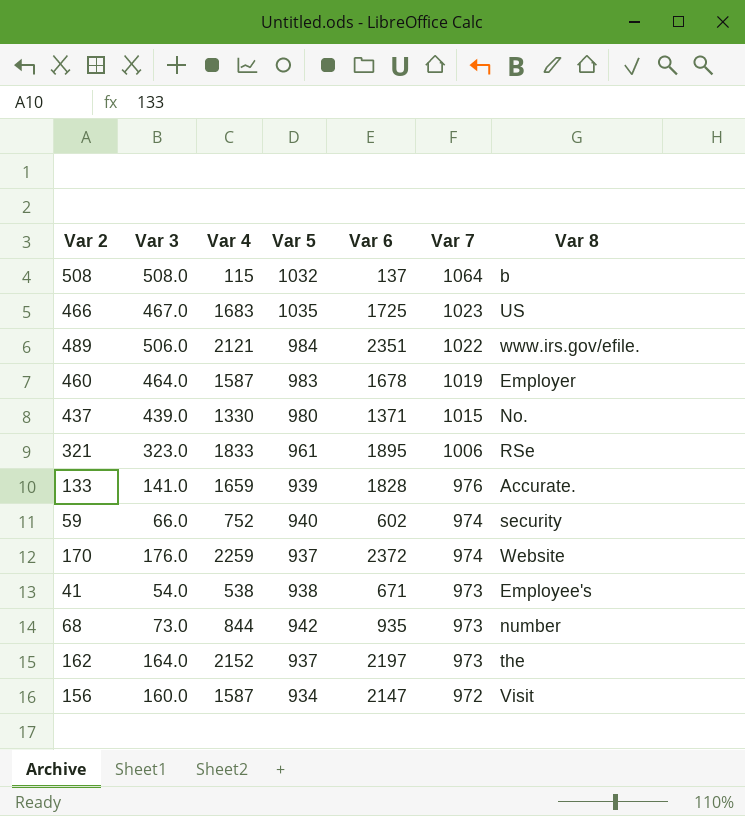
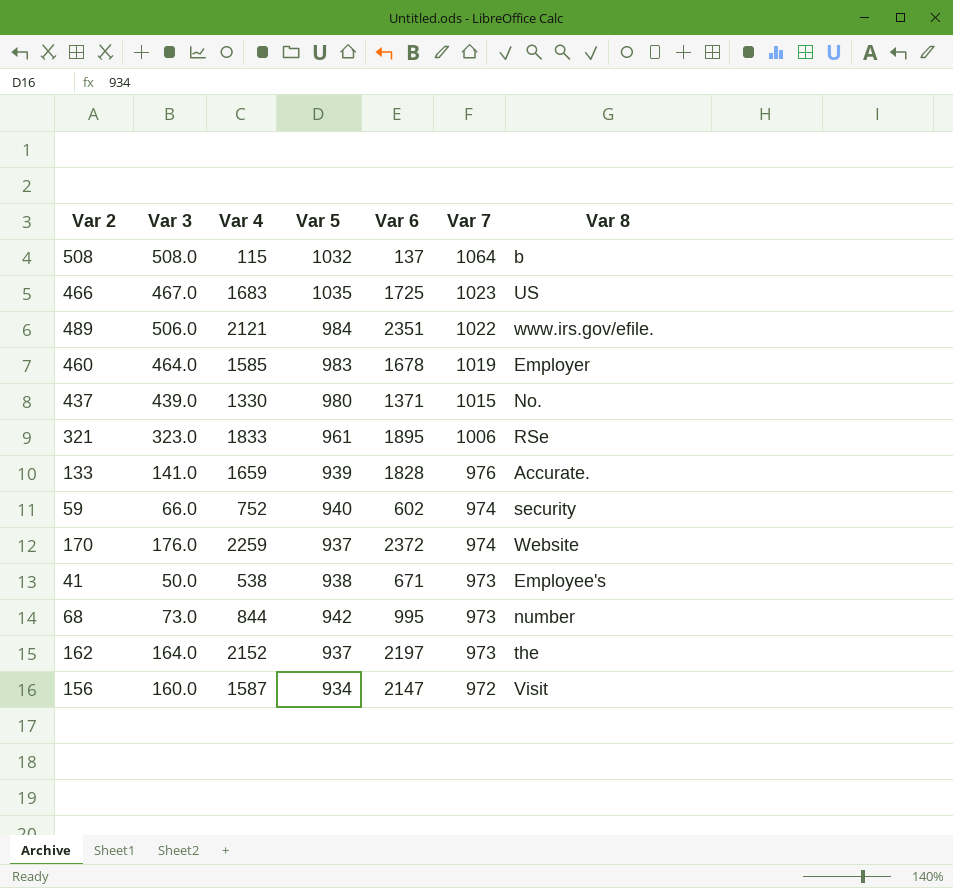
460 | Var 4: 1587 -> 1585
41 | Var 3: 54.0 -> 50.0
68 | Var 6: 935 -> 995

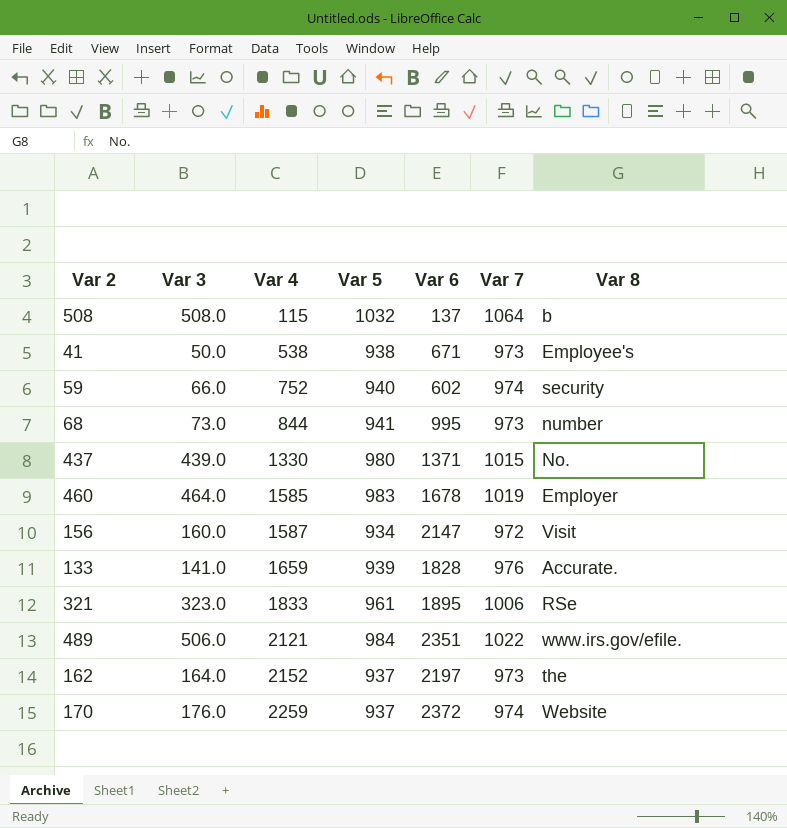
row order: Var 7 descending -> Var 4 ascending
row 466: 467.0 | 1683 | 1035 | 1725 | 1023 | US -> none
68 | Var 5: 942 -> 941

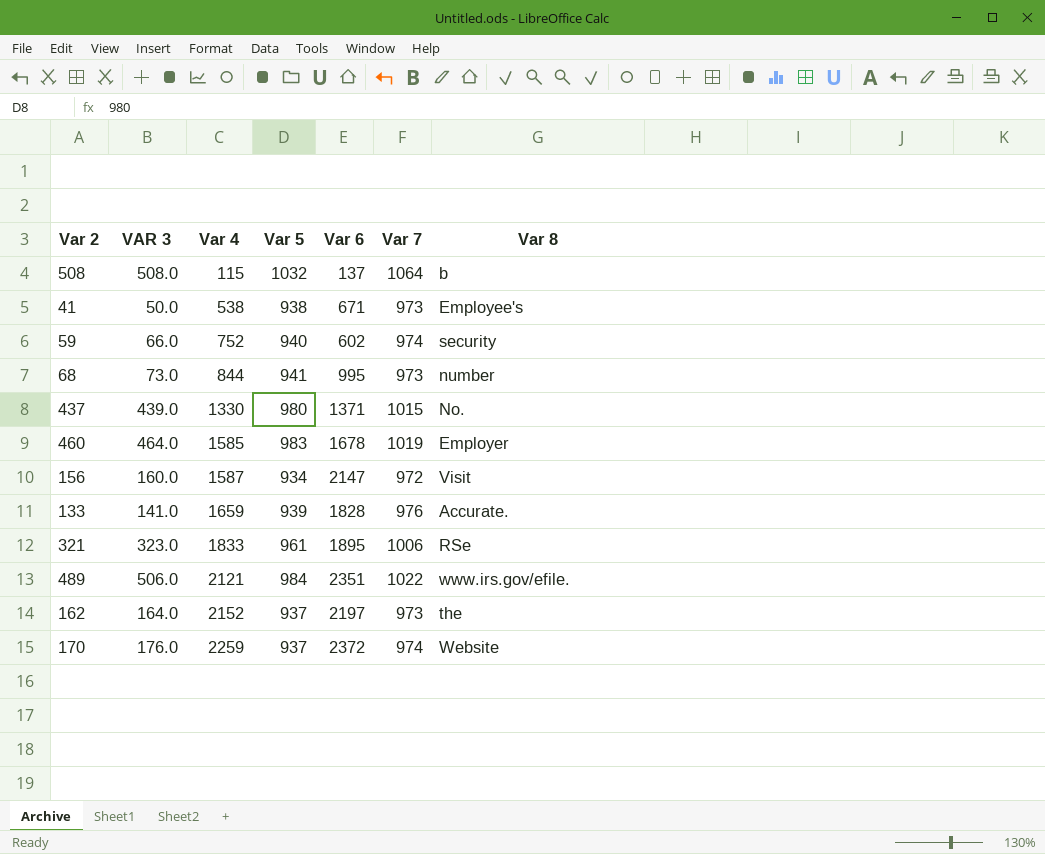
column name: Var 3 -> VAR 3

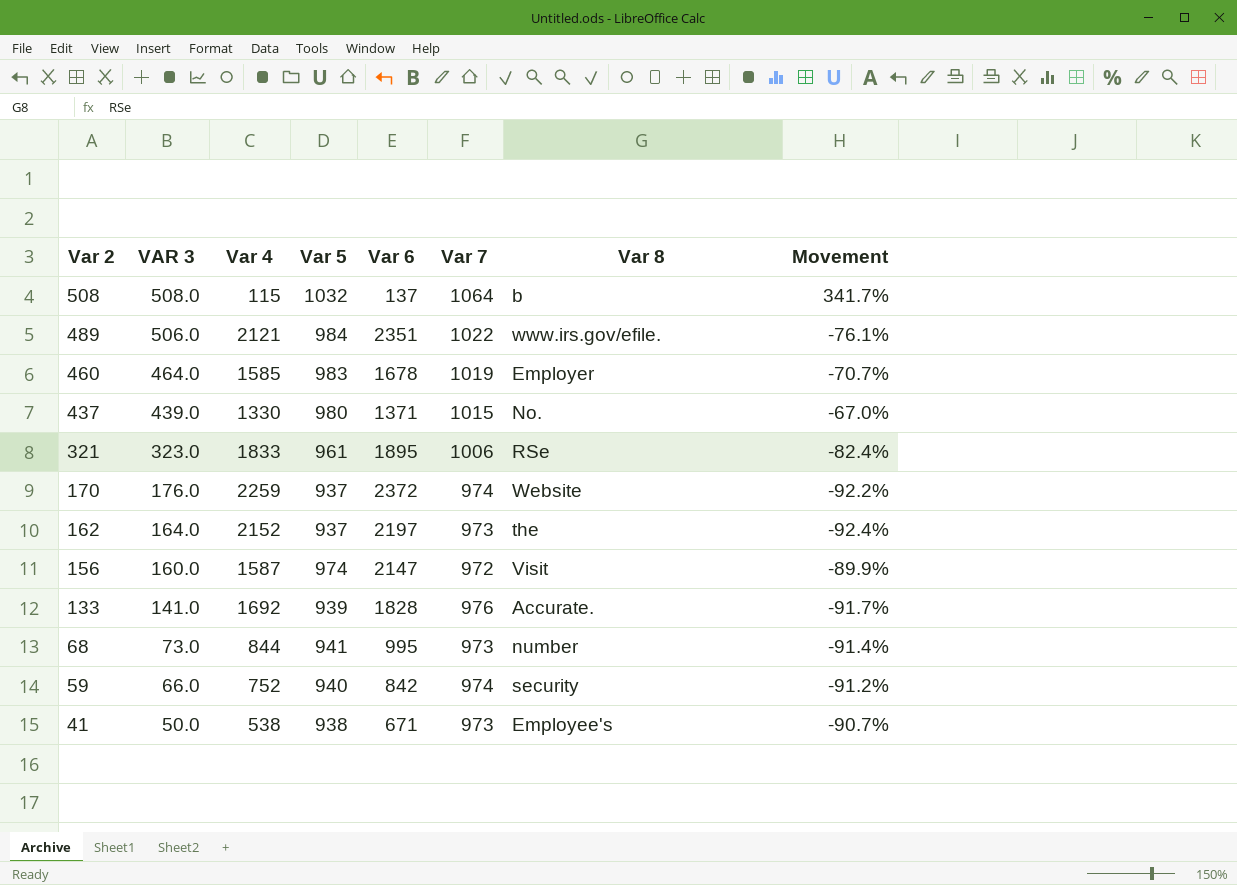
row order: Var 4 ascending -> Var 2 descending
column Movement | formula: none -> ([VAR 3] - [Var 4]) / [Var 4]
156 | Var 5: 934 -> 974
133 | Var 4: 1659 -> 1692
59 | Var 6: 602 -> 842

